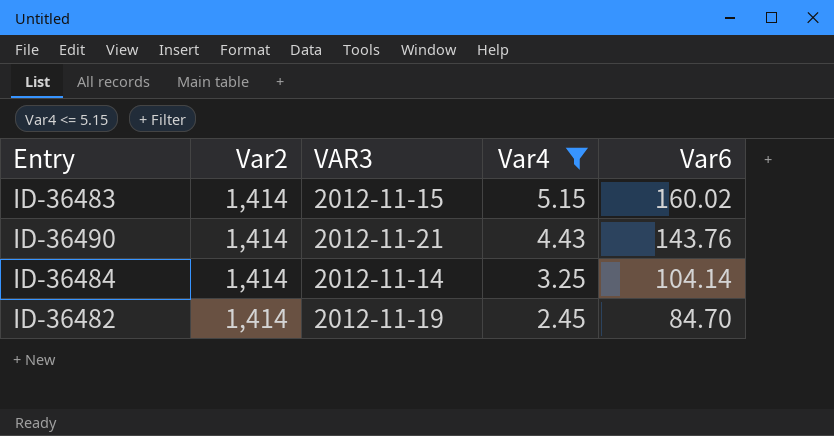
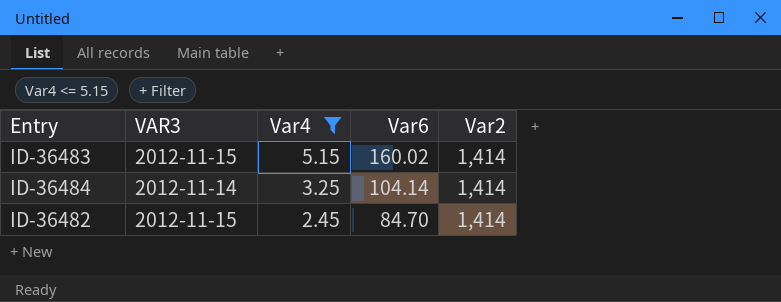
column Var2 | position: 2 -> 5
row ID-36490: 1,414 | 2012-11-21 | 4.43 | 143.76 -> none
ID-36482 | VAR3: 2012-11-19 -> 2012-11-15

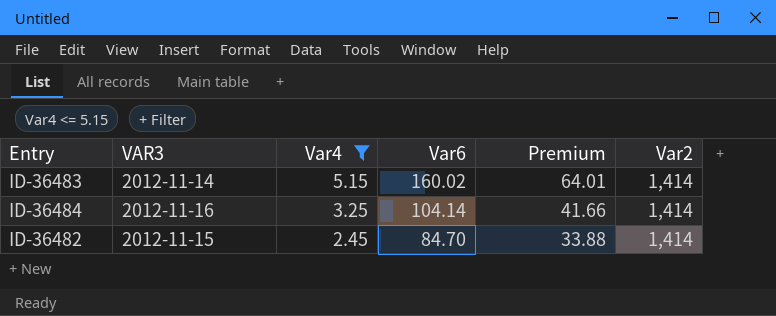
column Premium | formula: none -> [Var6] * 0.4
ID-36483 | VAR3: 2012-11-15 -> 2012-11-14
ID-36484 | VAR3: 2012-11-14 -> 2012-11-16

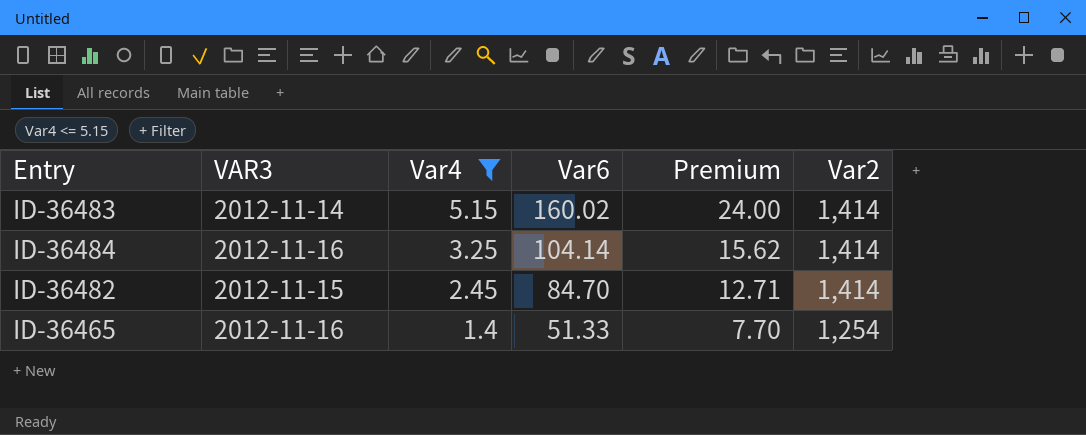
column Premium | formula: [Var6] * 0.4 -> [Var6] * 0.15
row ID-36465: none -> 2012-11-16 | 1.4 | 51.33 | 7.70 | 1,254

